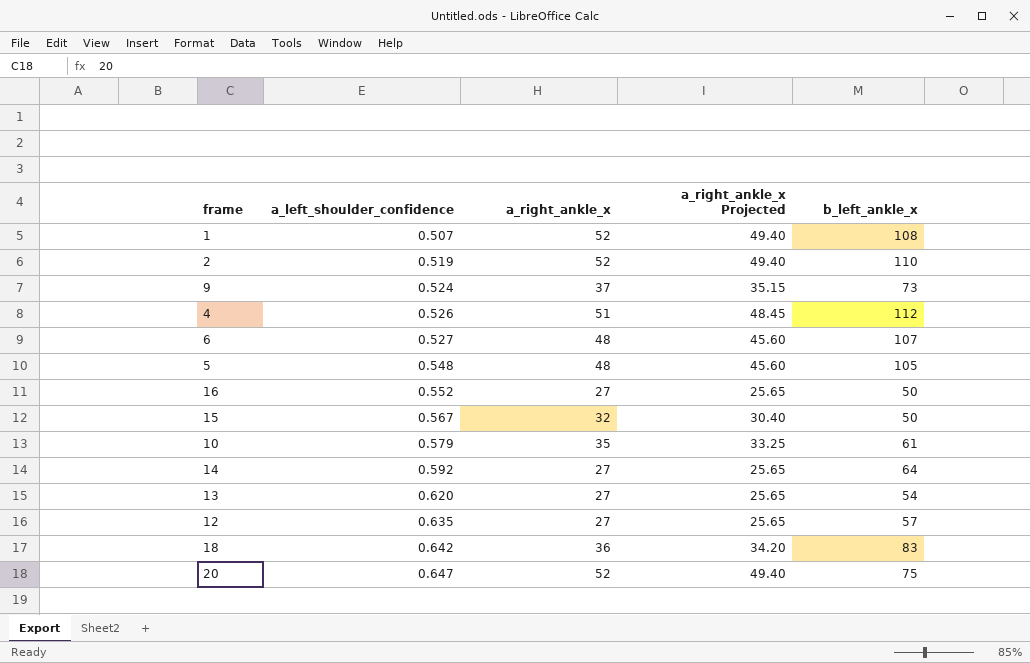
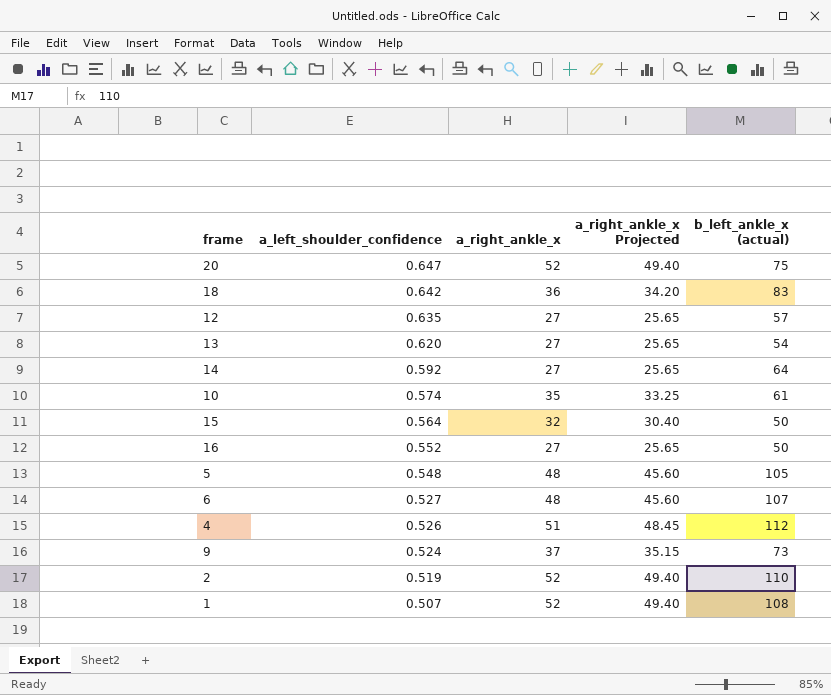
row order: a_left_shoulder_confidence ascending -> a_left_shoulder_confidence descending
column name: b_left_ankle_x -> b_left_ankle_x (actual)
10 | a_left_shoulder_confidence: 0.579 -> 0.574
15 | a_left_shoulder_confidence: 0.567 -> 0.564

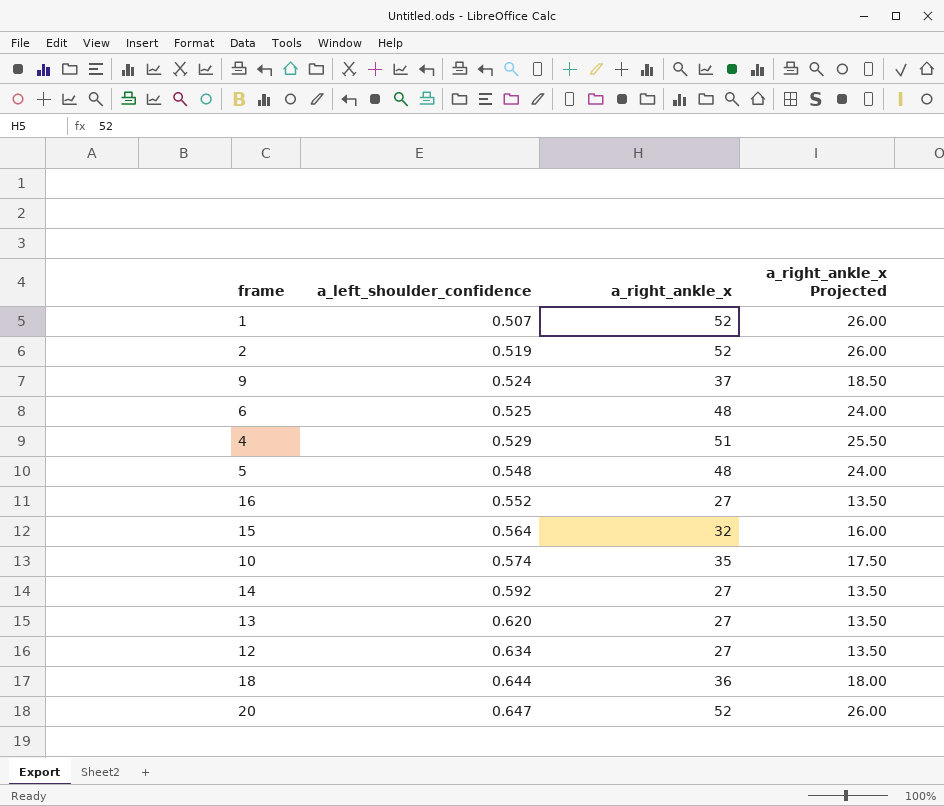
row order: a_left_shoulder_confidence descending -> a_left_shoulder_confidence ascending
column b_left_ankle_x (actual) | position: 5 -> none
column a_right_ankle_x Projected | formula: [a_right_ankle_x] * 0.95 -> [a_right_ankle_x] * 0.5
6 | a_left_shoulder_confidence: 0.527 -> 0.525
4 | a_left_shoulder_confidence: 0.526 -> 0.529
12 | a_left_shoulder_confidence: 0.635 -> 0.634
18 | a_left_shoulder_confidence: 0.642 -> 0.644

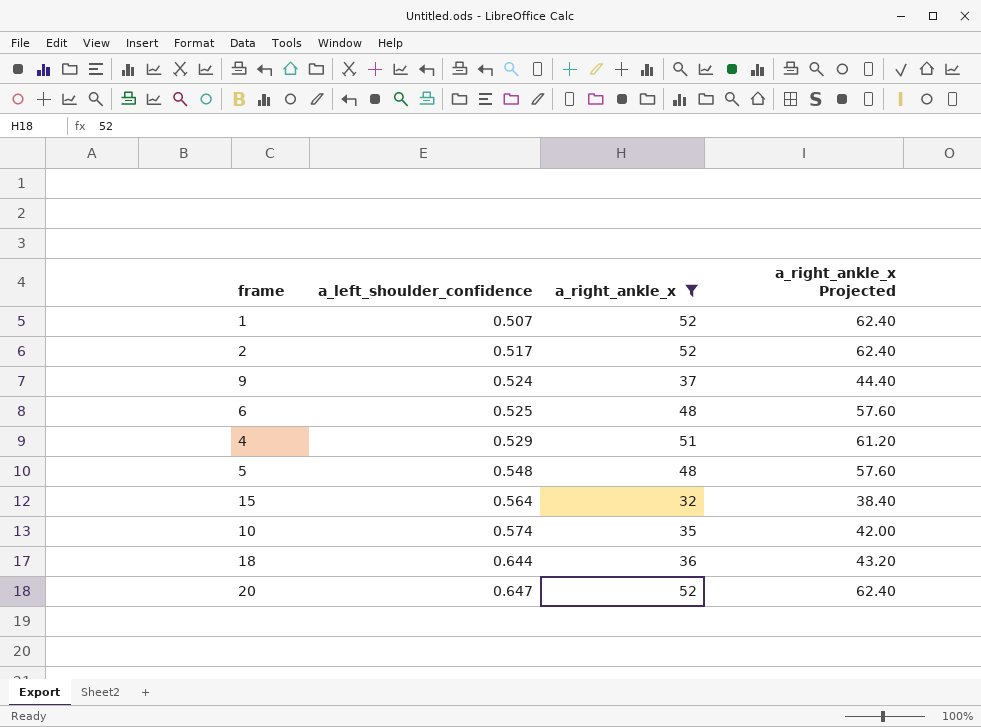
filter: none -> a_right_ankle_x != 27
column a_right_ankle_x Projected | formula: [a_right_ankle_x] * 0.5 -> [a_right_ankle_x] * 1.2
2 | a_left_shoulder_confidence: 0.519 -> 0.517

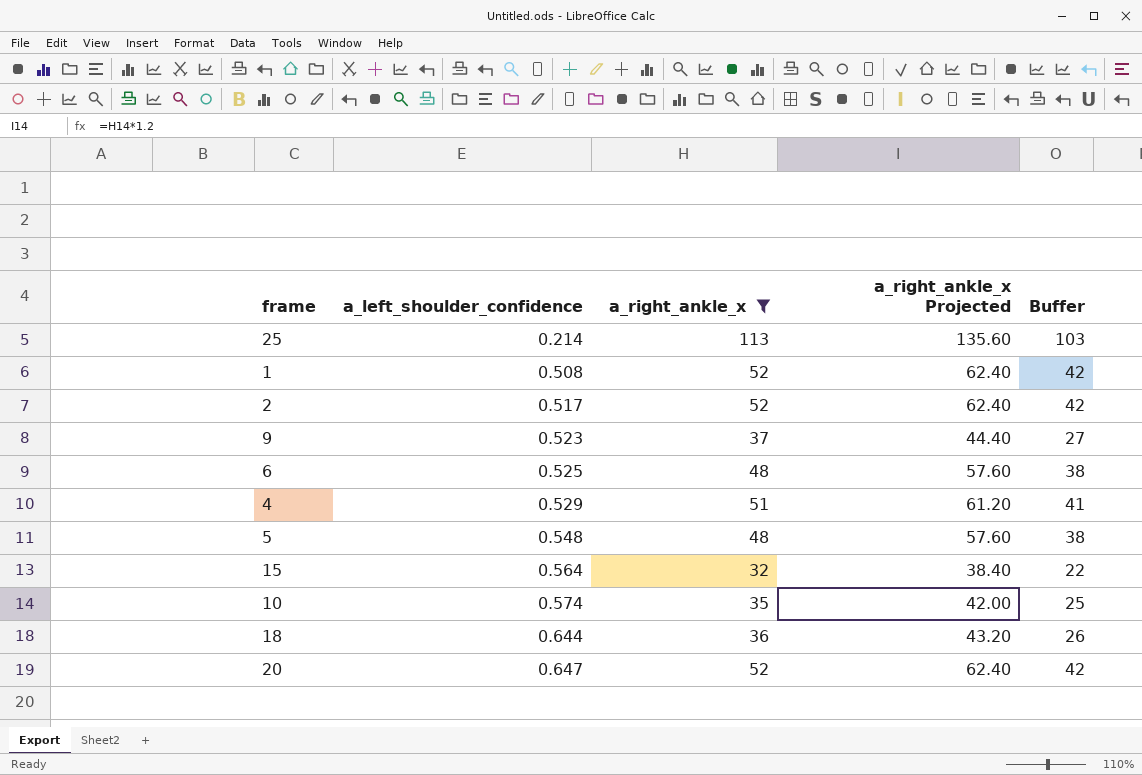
column Buffer | formula: none -> [a_right_ankle_x] - 10
row 25: none -> 0.214 | 113 | 135.60 | 103
1 | a_left_shoulder_confidence: 0.507 -> 0.508
9 | a_left_shoulder_confidence: 0.524 -> 0.523

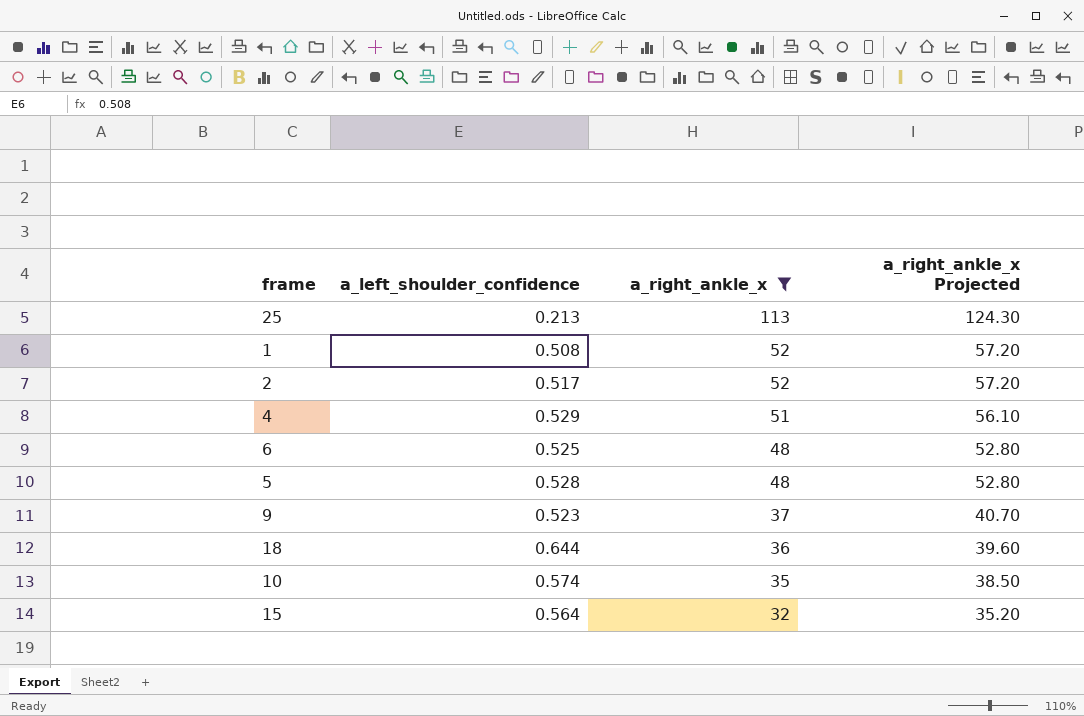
row order: a_left_shoulder_confidence ascending -> a_right_ankle_x descending
column Buffer | formula: [a_right_ankle_x] - 10 -> none
column a_right_ankle_x Projected | formula: [a_right_ankle_x] * 1.2 -> [a_right_ankle_x] * 1.1
row 20: 0.647 | 52 | 62.40 | 42 -> none
25 | a_left_shoulder_confidence: 0.214 -> 0.213
5 | a_left_shoulder_confidence: 0.548 -> 0.528

